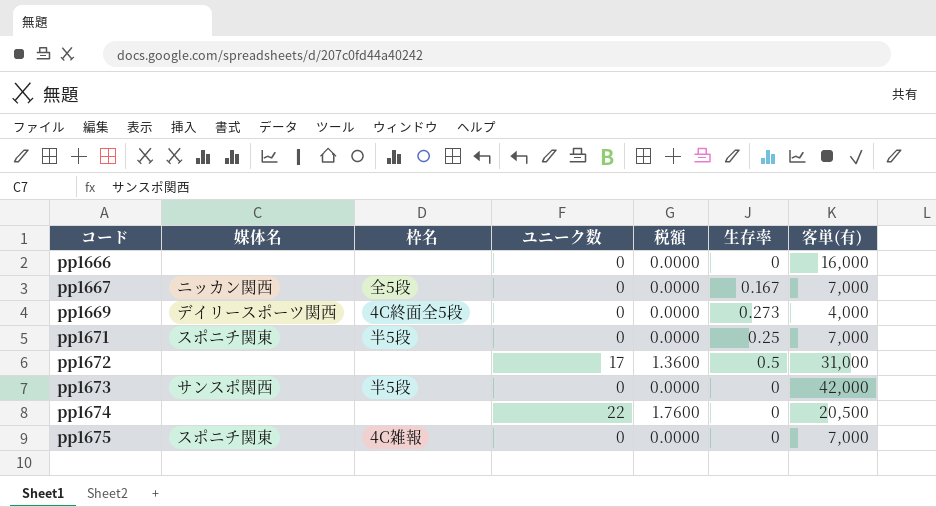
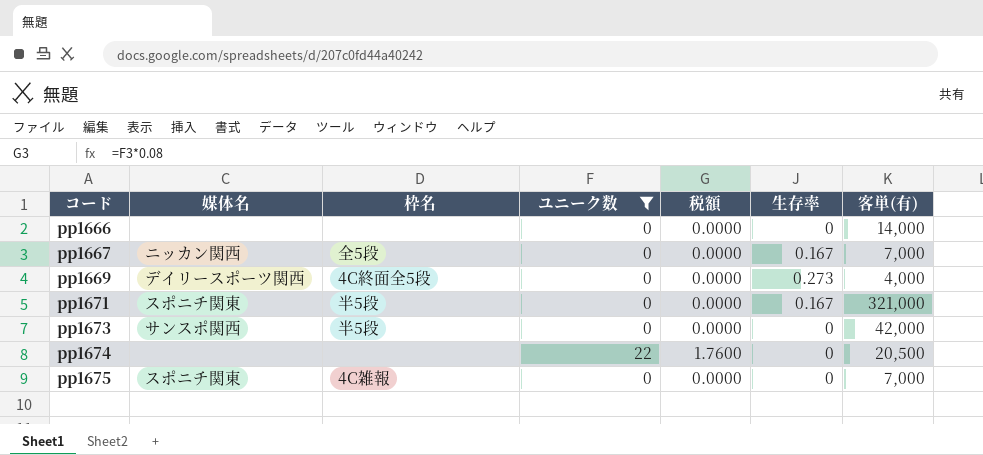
filter: none -> ユニーク数 != 17
pp1666 | 客単(有): 16,000 -> 14,000
pp1671 | 生存率: 0.25 -> 0.167
pp1671 | 客単(有): 7,000 -> 321,000

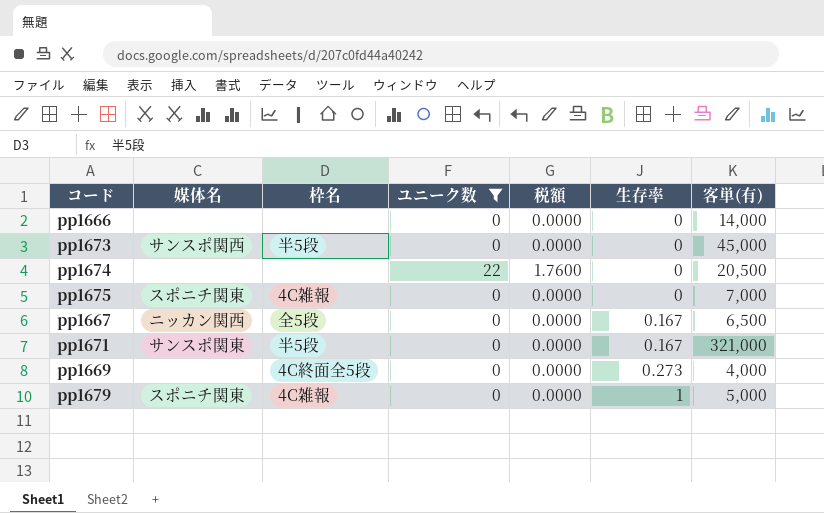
row order: コード ascending -> 生存率 ascending
pp1673 | 客単(有): 42,000 -> 45,000
pp1667 | 客単(有): 7,000 -> 6,500
pp1671 | 媒体名: スポニチ関東 -> サンスポ関東
pp1669 | 媒体名: デイリースポーツ関西 -> none
row pp1679: none -> スポニチ関東 | 4C雑報 | 0 | 0.0000 | 1 | 5,000

